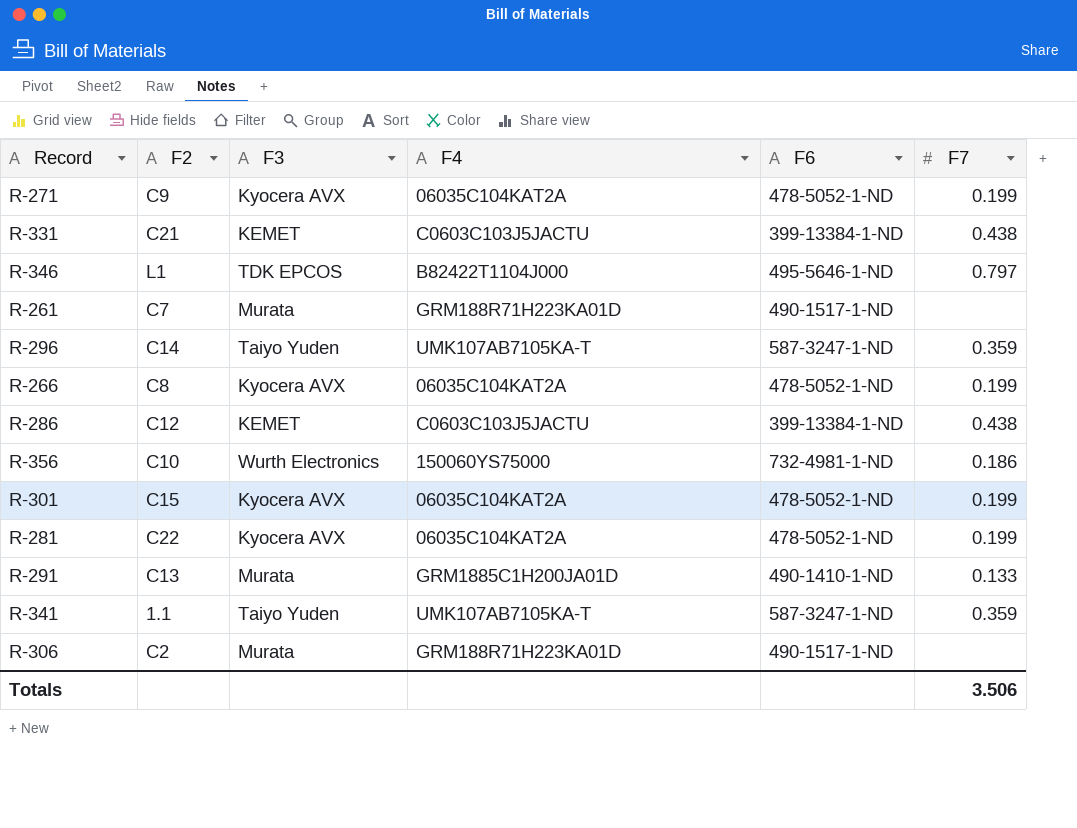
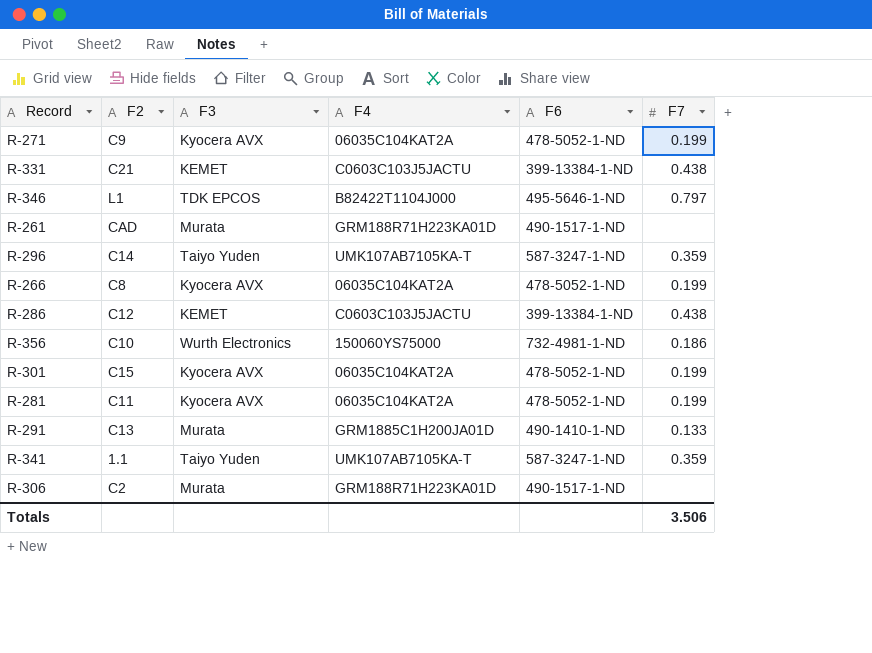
R-261 | F2: C7 -> CAD
R-281 | F2: C22 -> C11

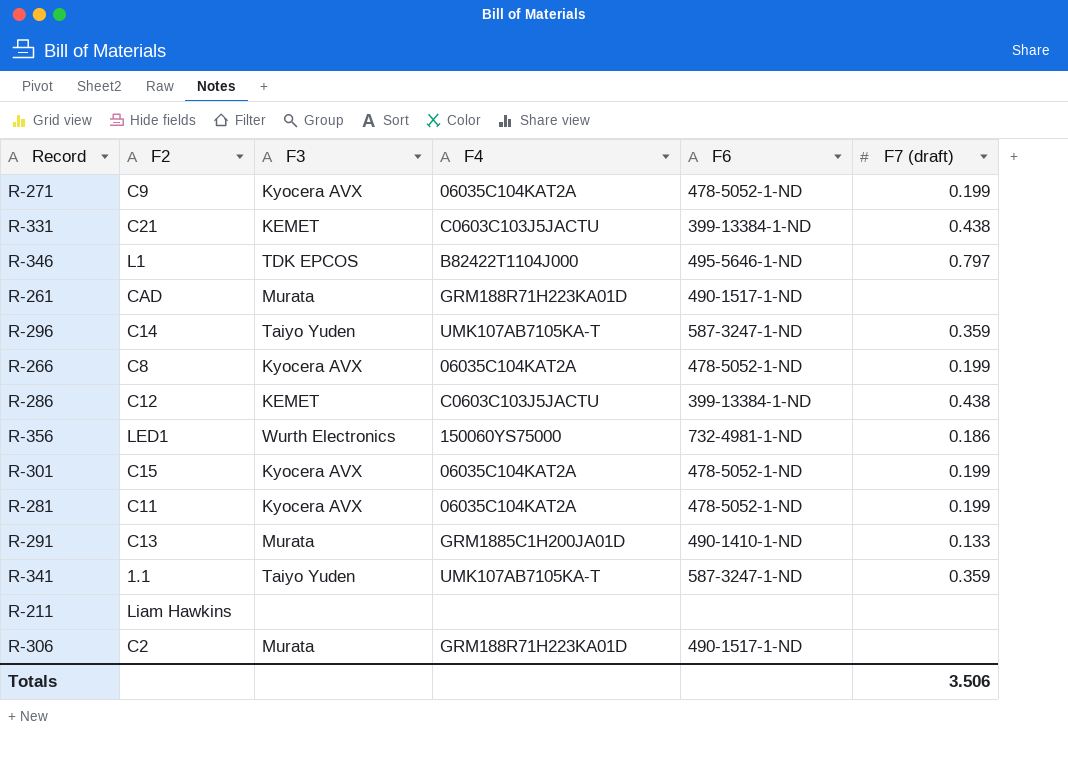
column name: F7 -> F7 (draft)
R-356 | F2: C10 -> LED1
row R-211: none -> Liam Hawkins | none | none | none | none

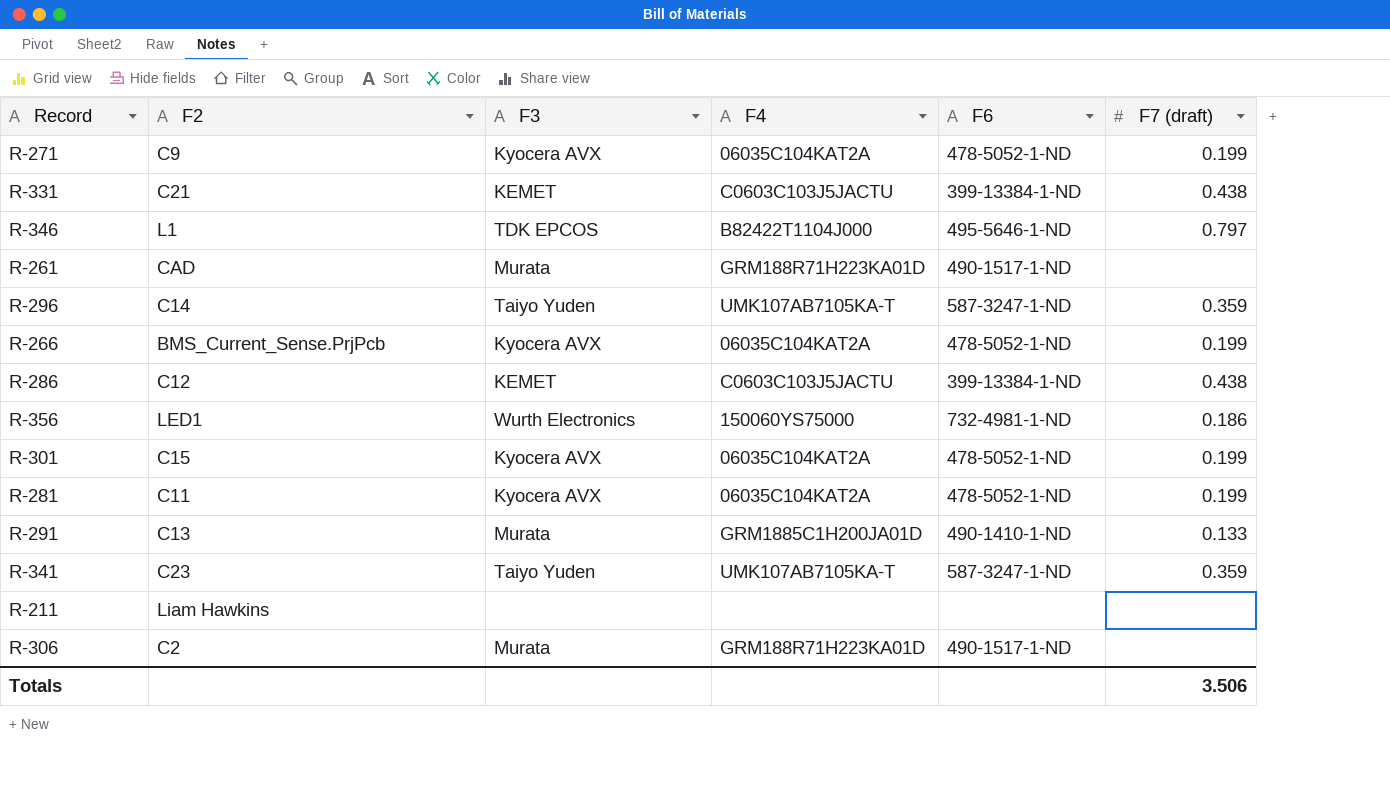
R-266 | F2: C8 -> BMS_Current_Sense.PrjPcb
R-341 | F2: 1.1 -> C23

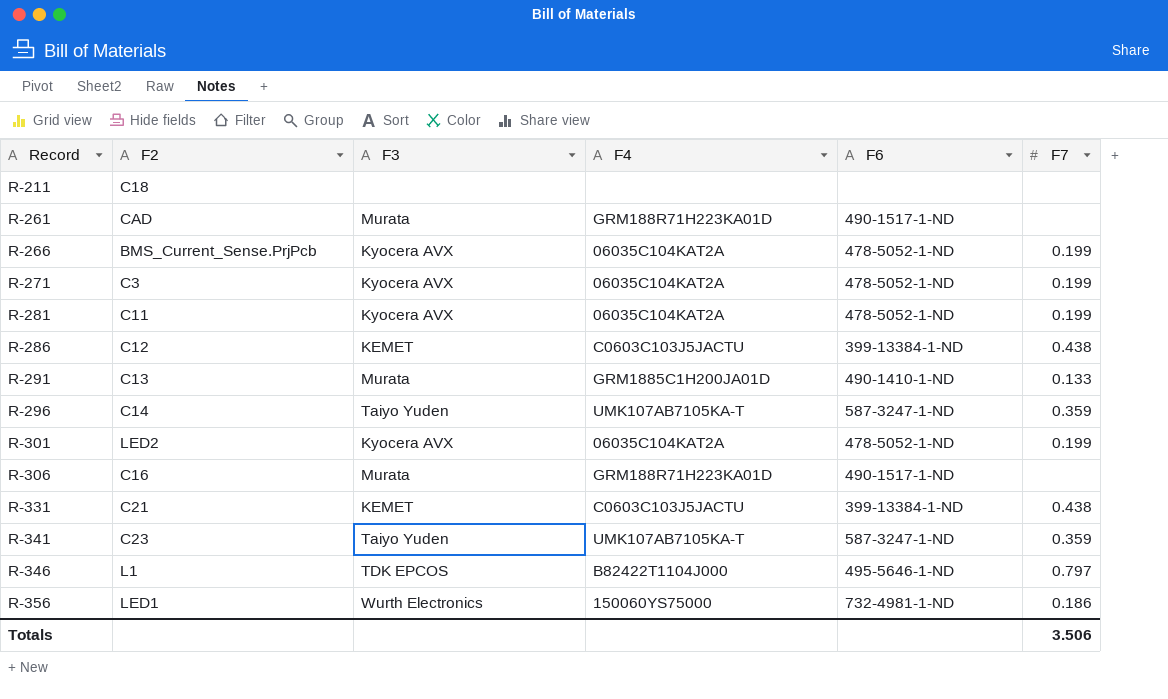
row order: none -> Record ascending
column name: F7 (draft) -> F7
R-211 | F2: Liam Hawkins -> C18
R-271 | F2: C9 -> C3
R-301 | F2: C15 -> LED2
R-306 | F2: C2 -> C16

